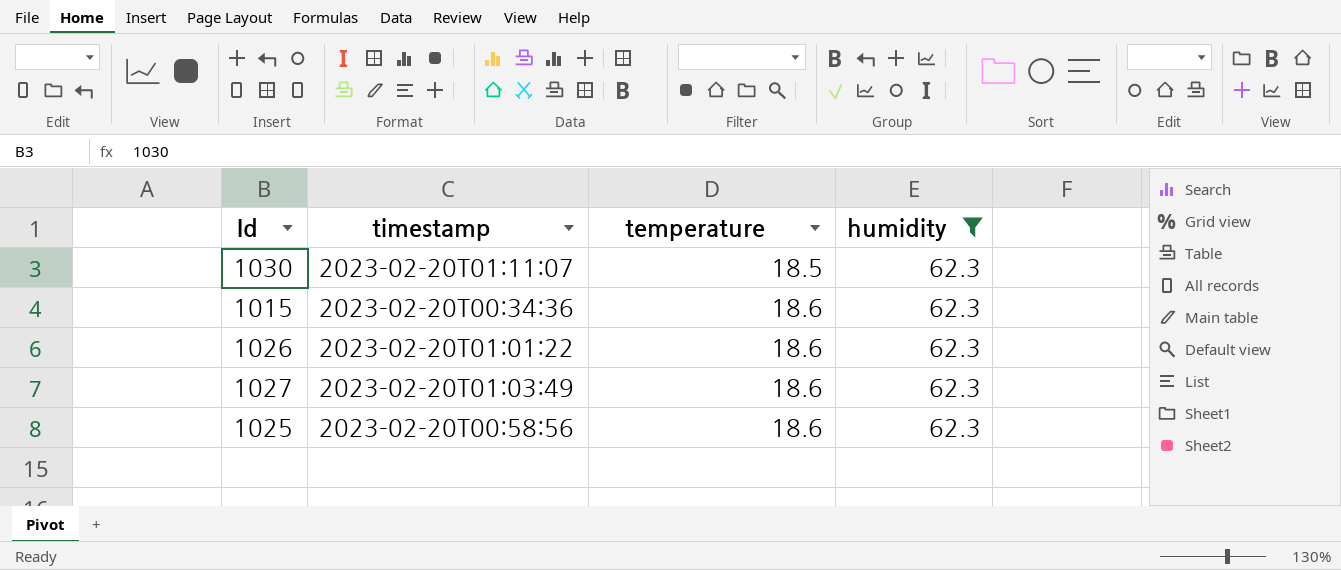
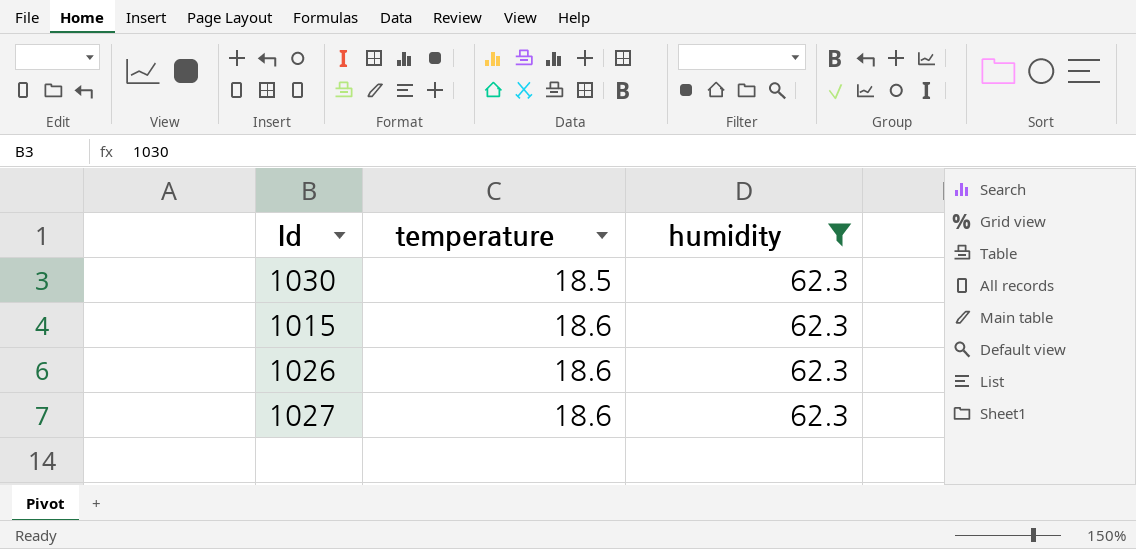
column timestamp | position: 2 -> none
row 1025: 2023-02-20T00:58:56 | 18.6 | 62.3 -> none

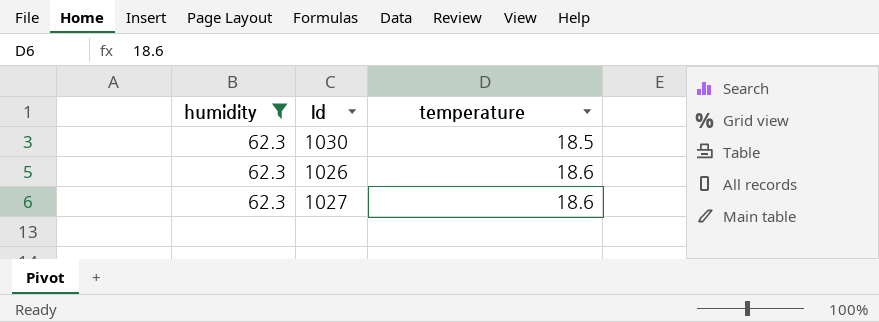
column humidity | position: 3 -> 1
row 1015: 18.6 | 62.3 -> none

